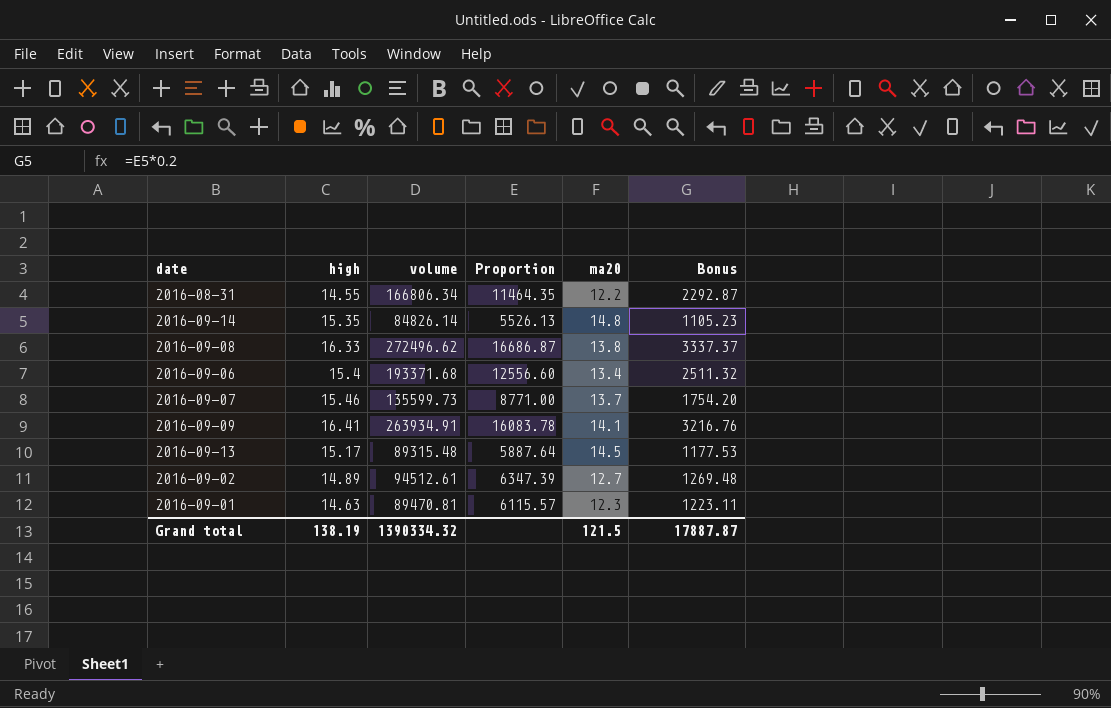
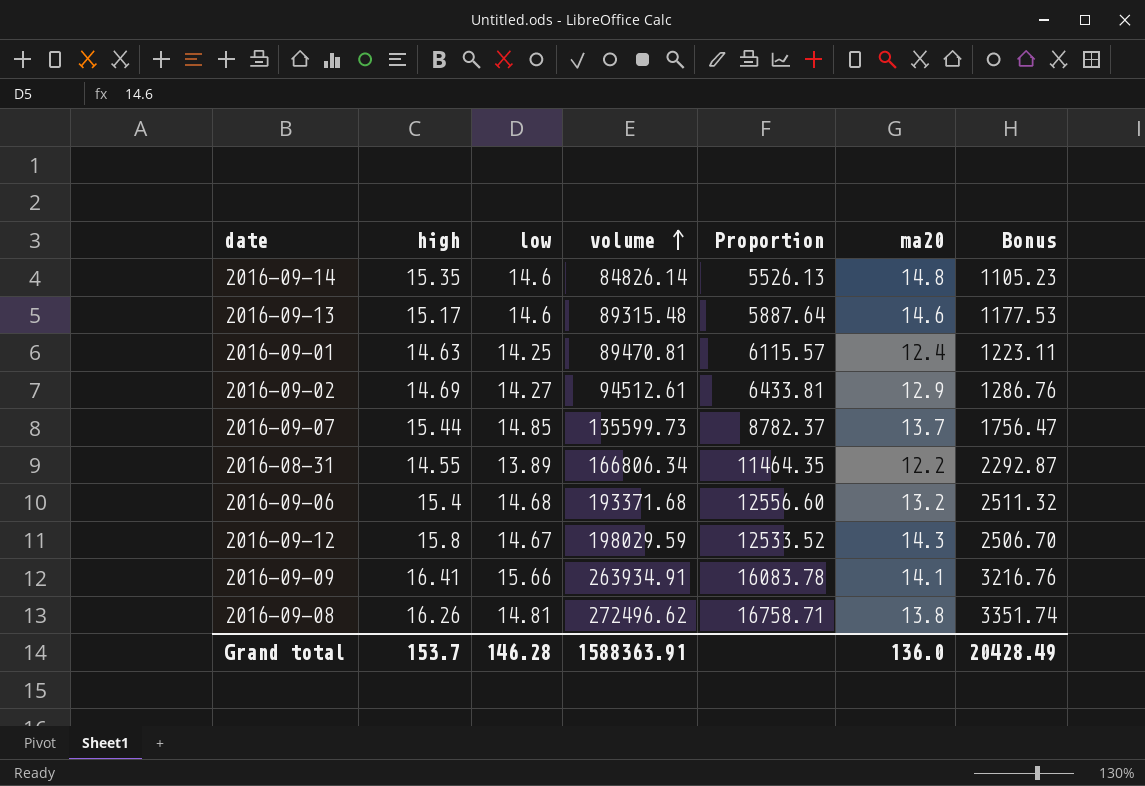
row order: none -> volume ascending
column low | position: none -> 3
2016-09-13 | ma20: 14.5 -> 14.6
2016-09-01 | ma20: 12.3 -> 12.4
2016-09-02 | high: 14.89 -> 14.69
2016-09-02 | Proportion: 6347.39 -> 6433.81
2016-09-02 | ma20: 12.7 -> 12.9
2016-09-02 | Bonus: 1269.48 -> 1286.76
2016-09-07 | high: 15.46 -> 15.44
2016-09-07 | Proportion: 8771.00 -> 8782.37
2016-09-07 | Bonus: 1754.20 -> 1756.47
2016-09-06 | ma20: 13.4 -> 13.2
row 2016-09-12: none -> 15.8 | 14.67 | 198029.59 | 12533.52 | 14.3 | 2506.70
2016-09-08 | high: 16.33 -> 16.26
2016-09-08 | Proportion: 16686.87 -> 16758.71
2016-09-08 | Bonus: 3337.37 -> 3351.74
Grand total | high: 138.19 -> 153.7
Grand total | volume: 1390334.32 -> 1588363.91
Grand total | ma20: 121.5 -> 136.0
Grand total | Bonus: 17887.87 -> 20428.49

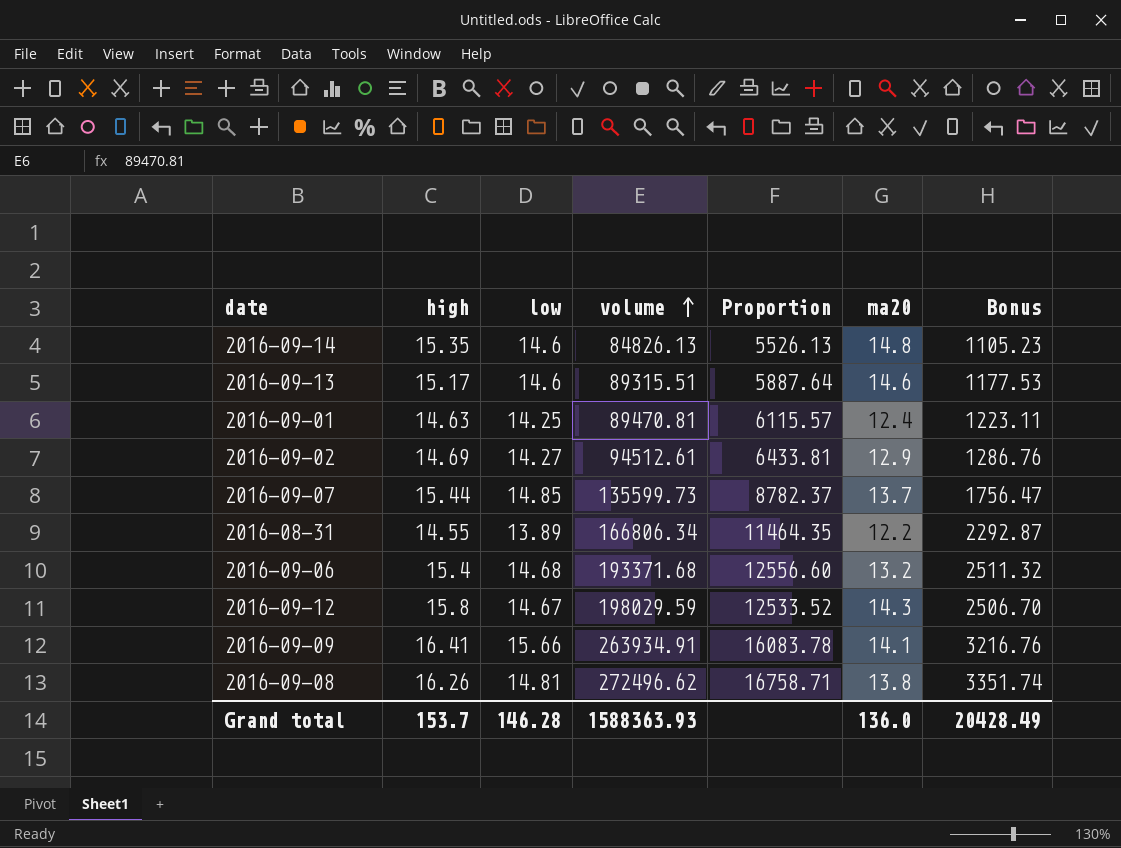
2016-09-14 | volume: 84826.14 -> 84826.13
2016-09-13 | volume: 89315.48 -> 89315.51
Grand total | volume: 1588363.91 -> 1588363.93

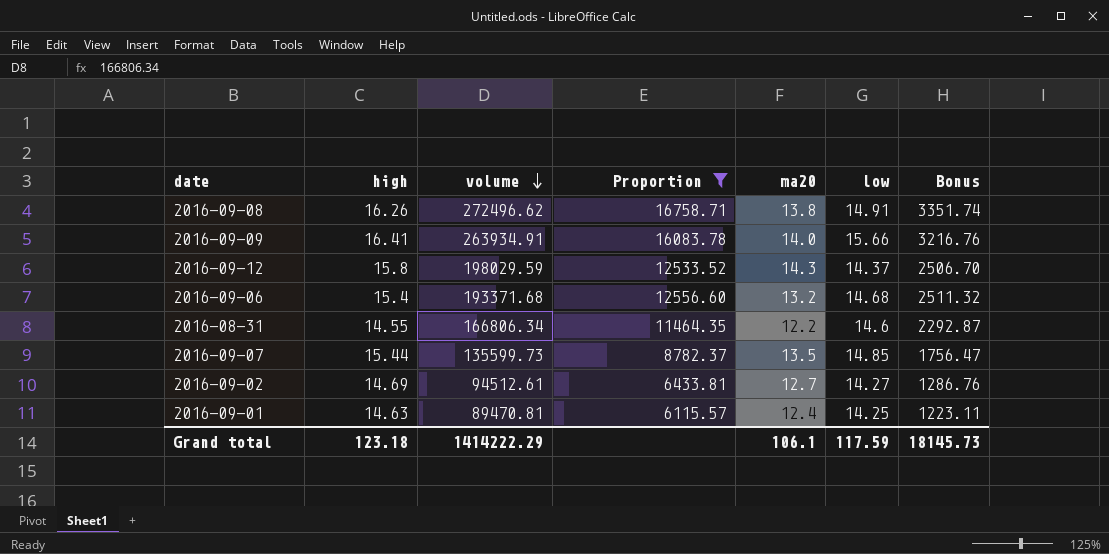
filter: none -> Proportion >= 6115.57
row order: volume ascending -> volume descending
column low | position: 3 -> 6
2016-09-08 | low: 14.81 -> 14.91
2016-09-09 | ma20: 14.1 -> 14.0
2016-09-12 | low: 14.67 -> 14.37
2016-08-31 | low: 13.89 -> 14.6
2016-09-07 | ma20: 13.7 -> 13.5
2016-09-02 | ma20: 12.9 -> 12.7
Grand total | high: 153.7 -> 123.18
Grand total | volume: 1588363.93 -> 1414222.29
Grand total | ma20: 136.0 -> 106.1
Grand total | low: 146.28 -> 117.59
Grand total | Bonus: 20428.49 -> 18145.73

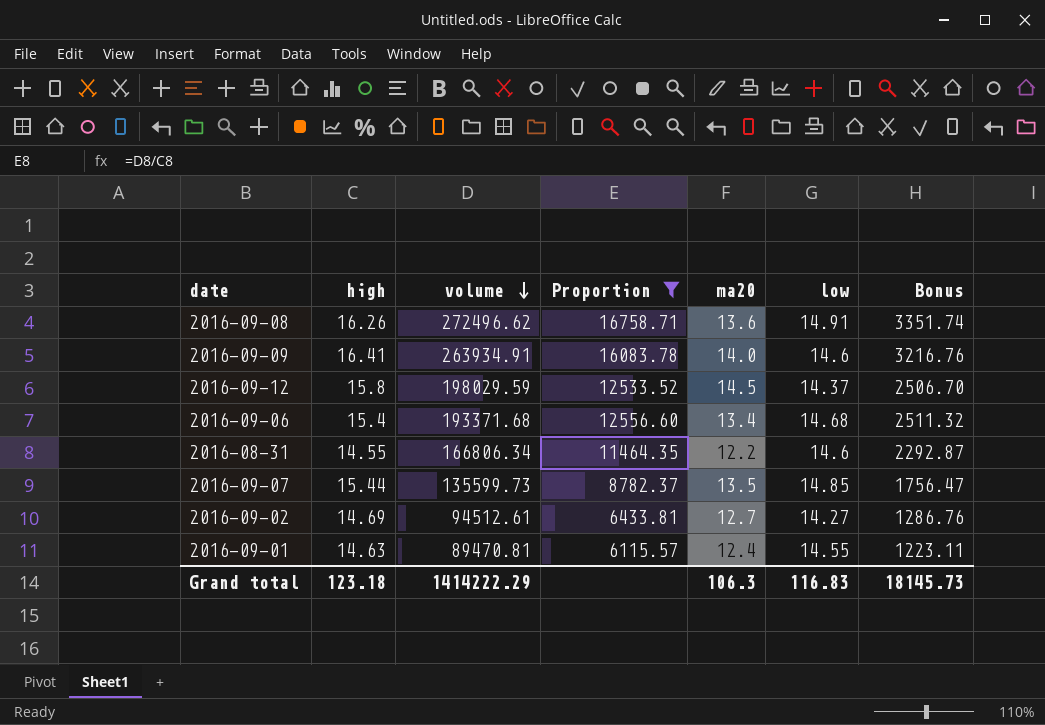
2016-09-08 | ma20: 13.8 -> 13.6
2016-09-09 | low: 15.66 -> 14.6
2016-09-12 | ma20: 14.3 -> 14.5
2016-09-06 | ma20: 13.2 -> 13.4
2016-09-01 | low: 14.25 -> 14.55
Grand total | ma20: 106.1 -> 106.3
Grand total | low: 117.59 -> 116.83

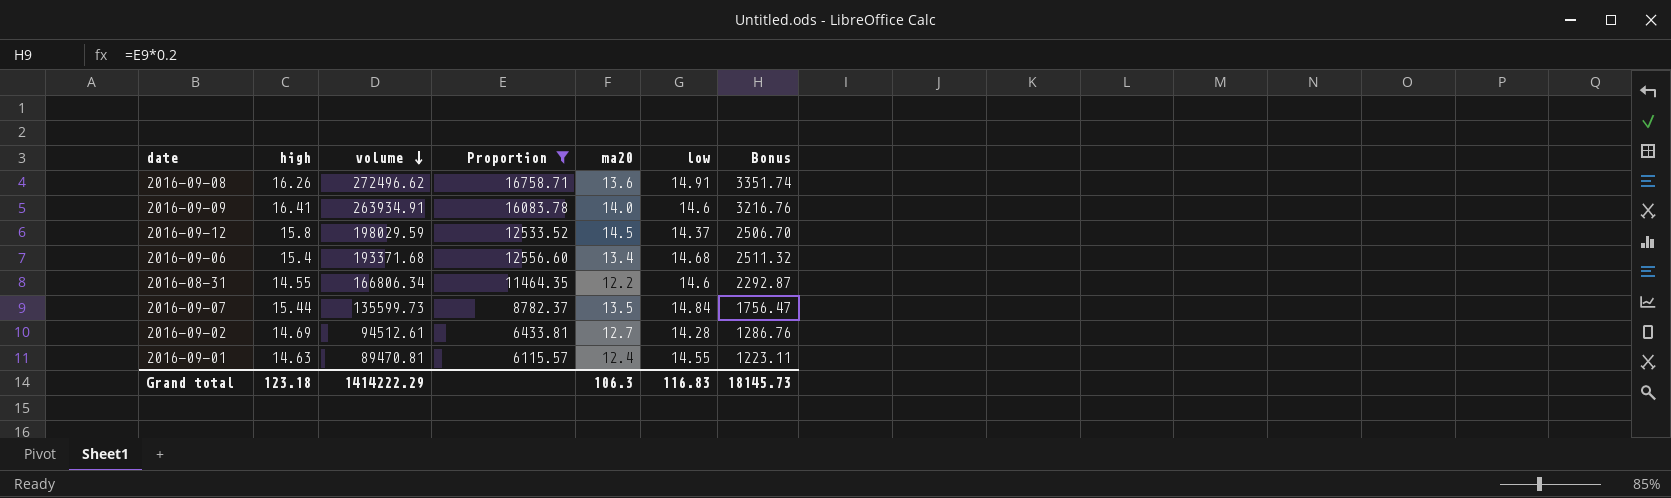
2016-09-07 | low: 14.85 -> 14.84
2016-09-02 | low: 14.27 -> 14.28

